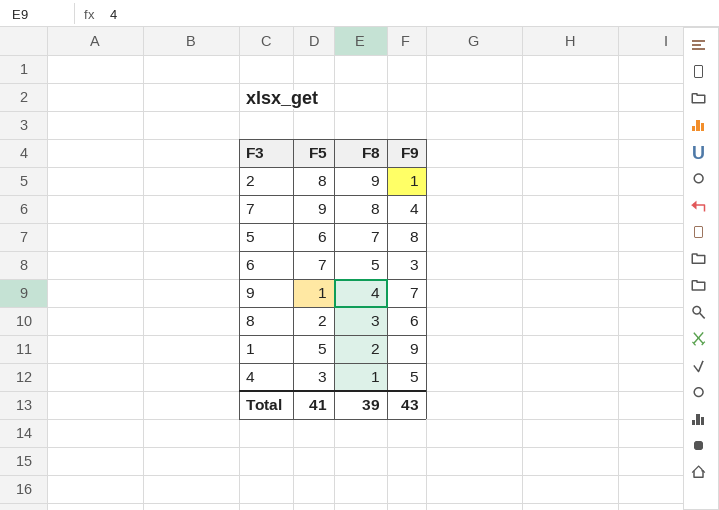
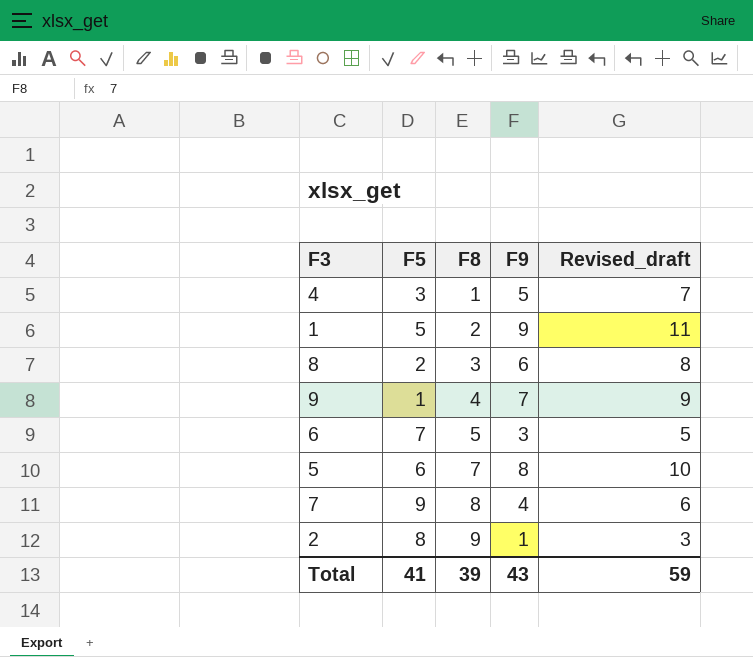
row order: F8 descending -> F8 ascending
column Revised_draft | formula: none -> [F9] + 2

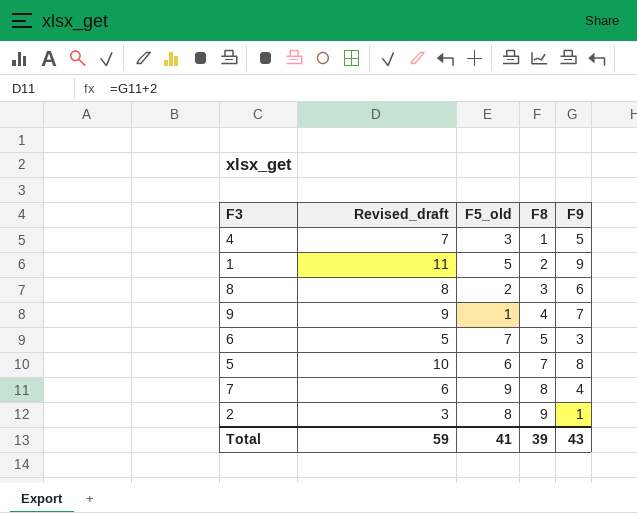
column Revised_draft | position: 5 -> 2
column name: F5 -> F5_old

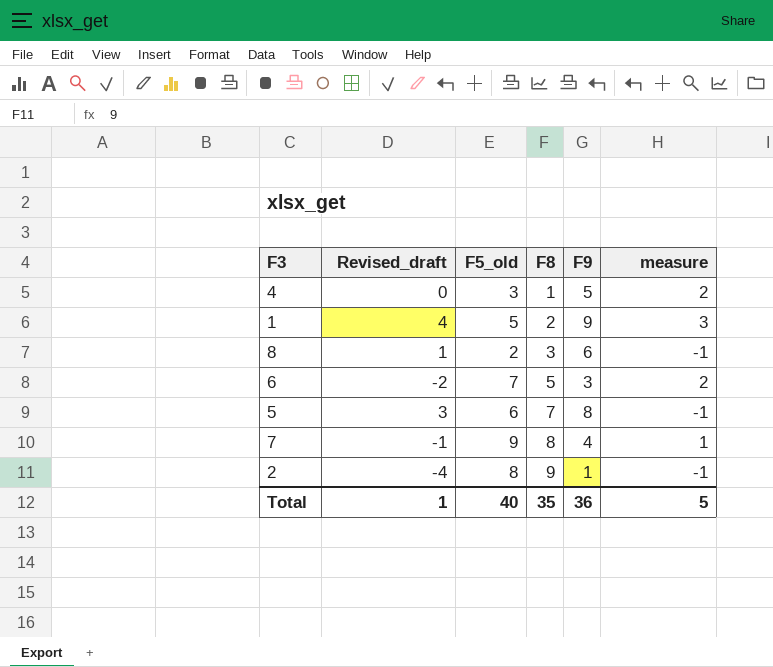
column Revised_draft | formula: [F9] + 2 -> [F9] - 5
column measure | formula: none -> [F5_old] - [F8]
row 9: 9 | 1 | 4 | 7 -> none
Total | Revised_draft: 59 -> 1
Total | F5_old: 41 -> 40
Total | F8: 39 -> 35
Total | F9: 43 -> 36

